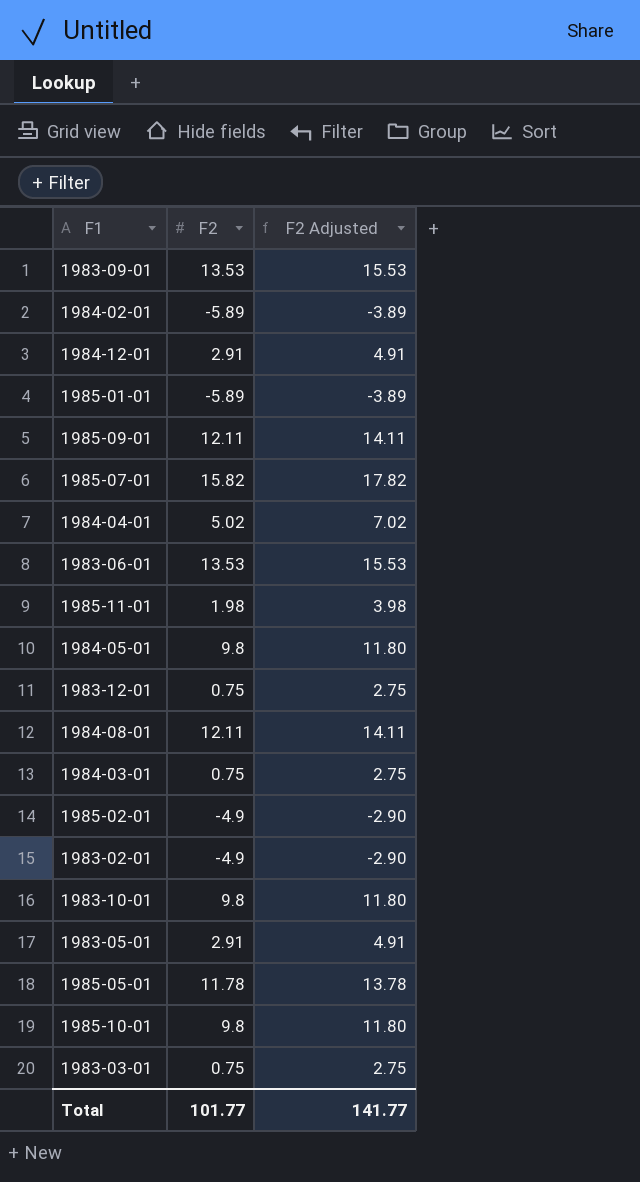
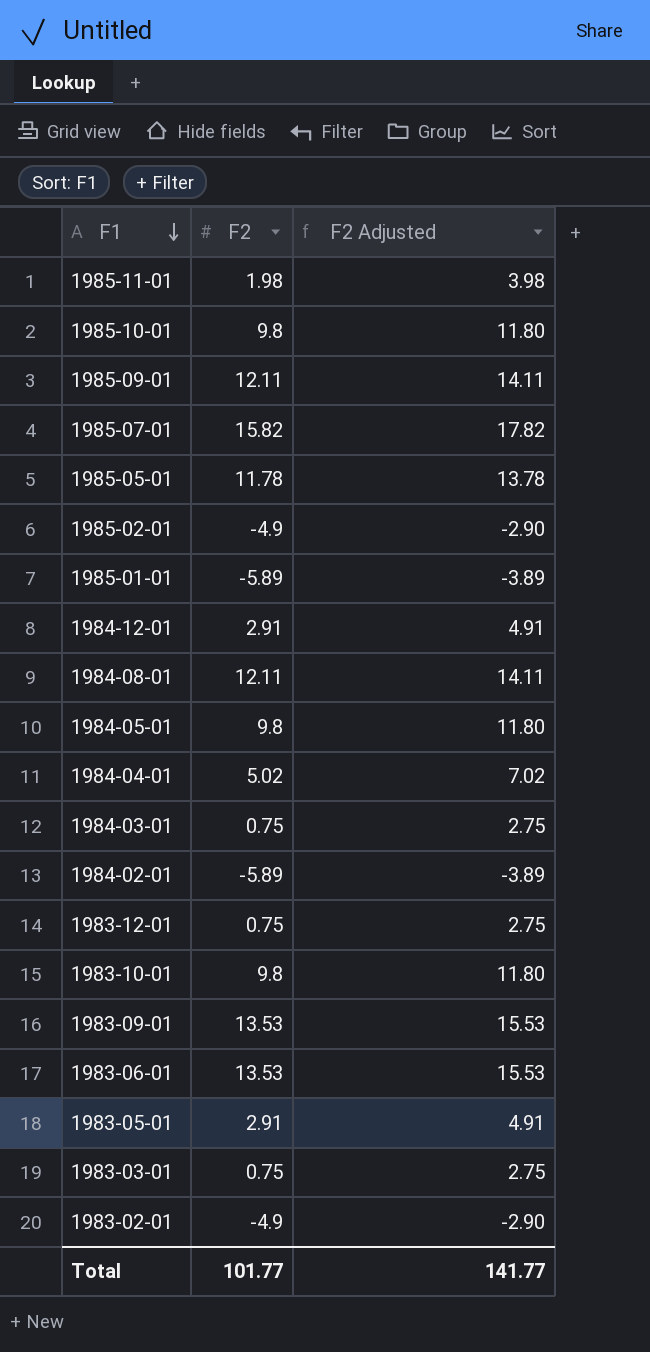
row order: none -> F1 descending

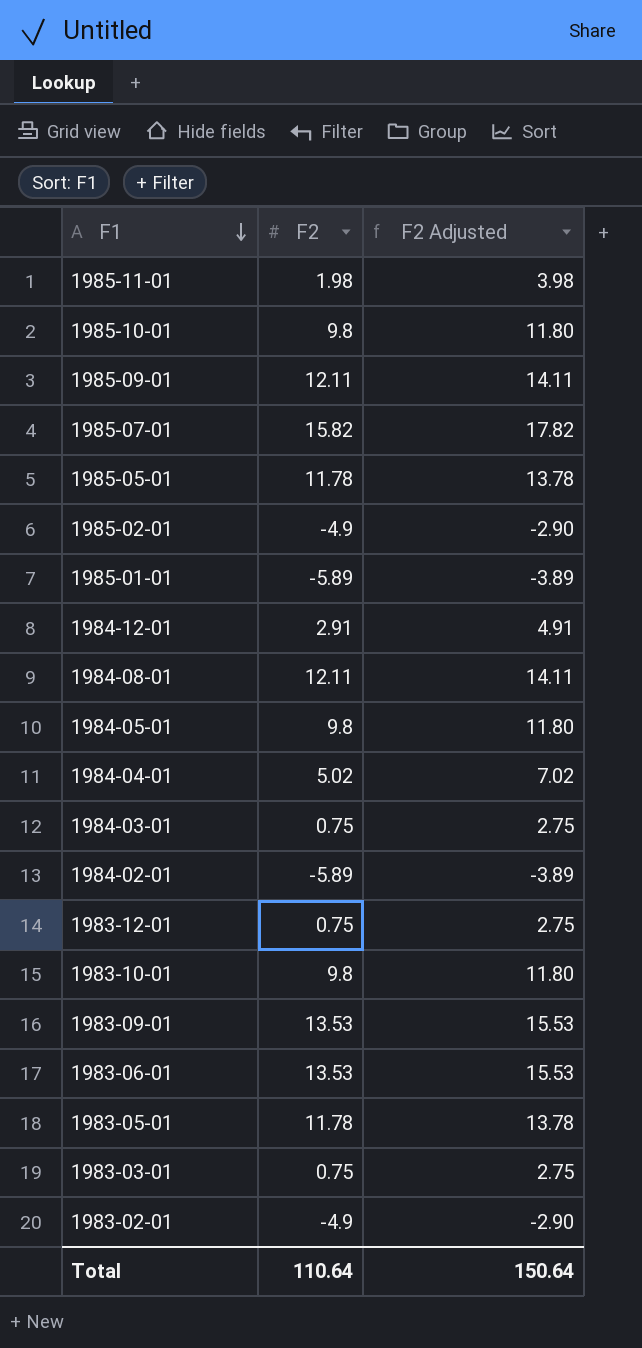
1983-05-01 | F2: 2.91 -> 11.78
1983-05-01 | F2 Adjusted: 4.91 -> 13.78
Total | F2: 101.77 -> 110.64
Total | F2 Adjusted: 141.77 -> 150.64

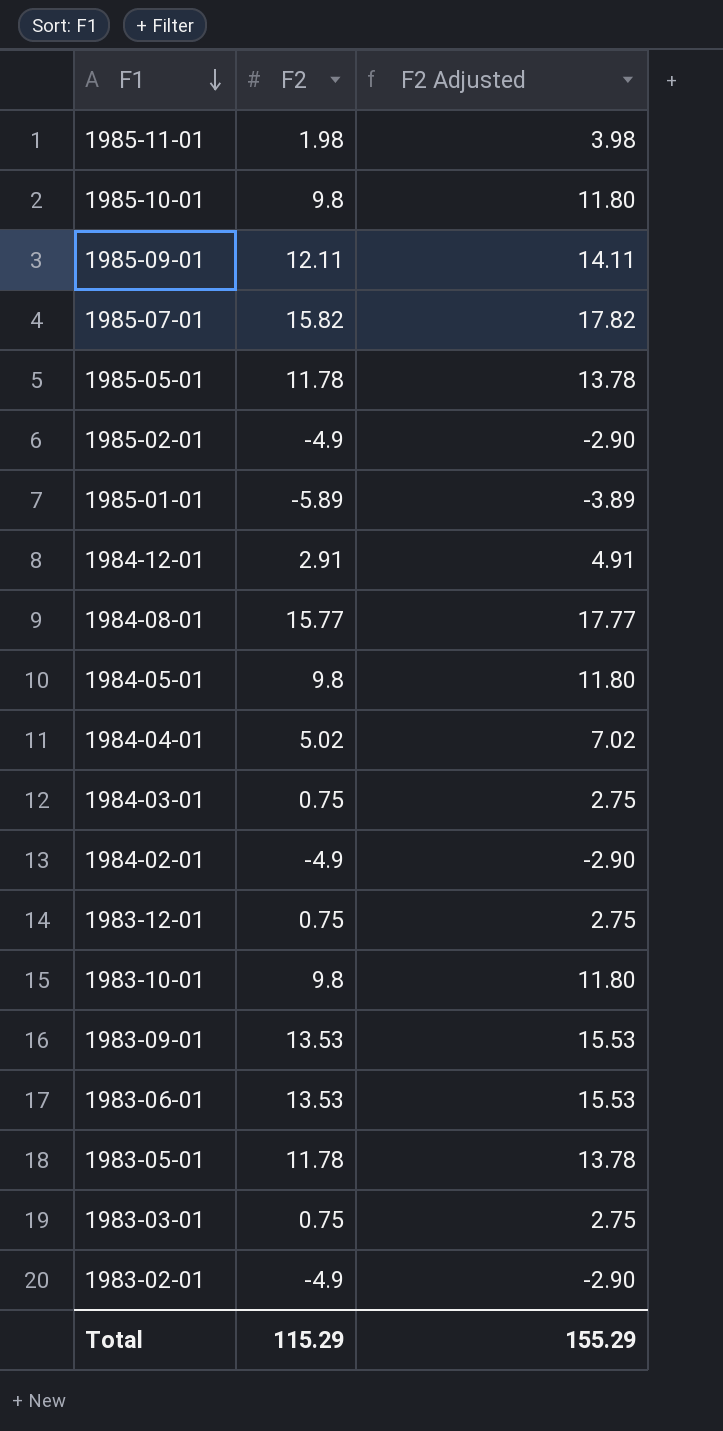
1984-08-01 | F2: 12.11 -> 15.77
1984-08-01 | F2 Adjusted: 14.11 -> 17.77
1984-02-01 | F2: -5.89 -> -4.9
1984-02-01 | F2 Adjusted: -3.89 -> -2.90
Total | F2: 110.64 -> 115.29
Total | F2 Adjusted: 150.64 -> 155.29

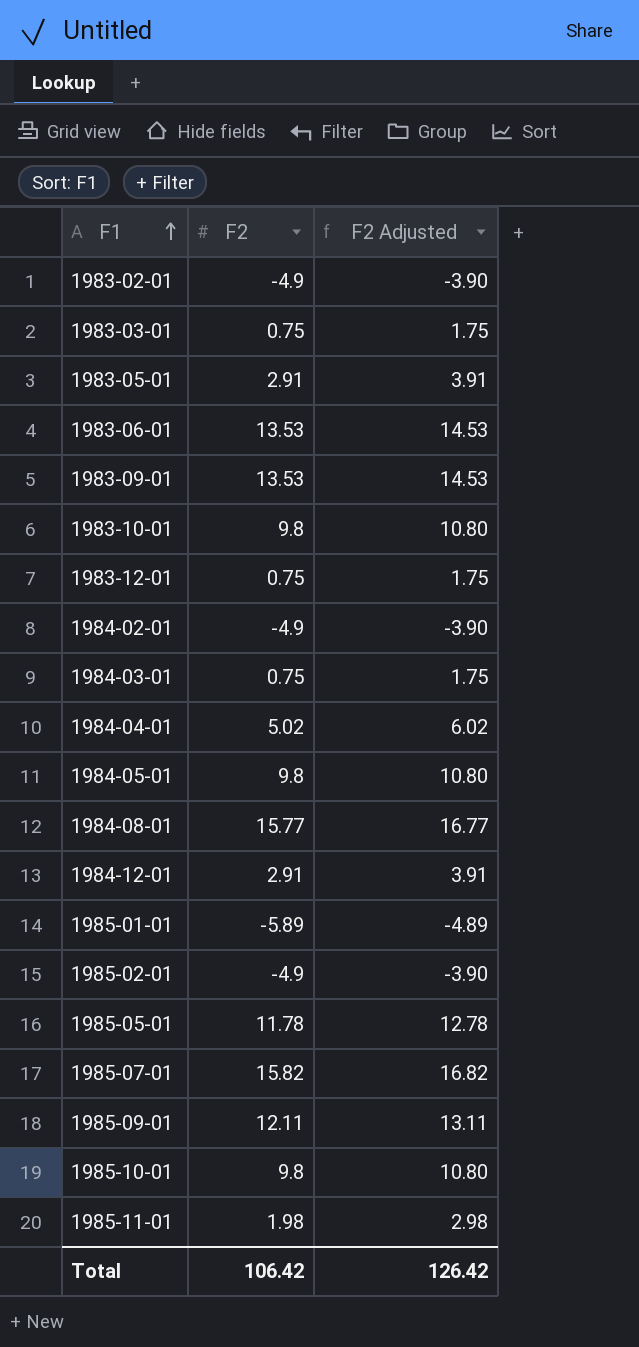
row order: F1 descending -> F1 ascending
column F2 Adjusted | formula: [F2] + 2 -> [F2] + 1
1983-05-01 | F2: 11.78 -> 2.91
Total | F2: 115.29 -> 106.42
Total | F2 Adjusted: 155.29 -> 126.42

